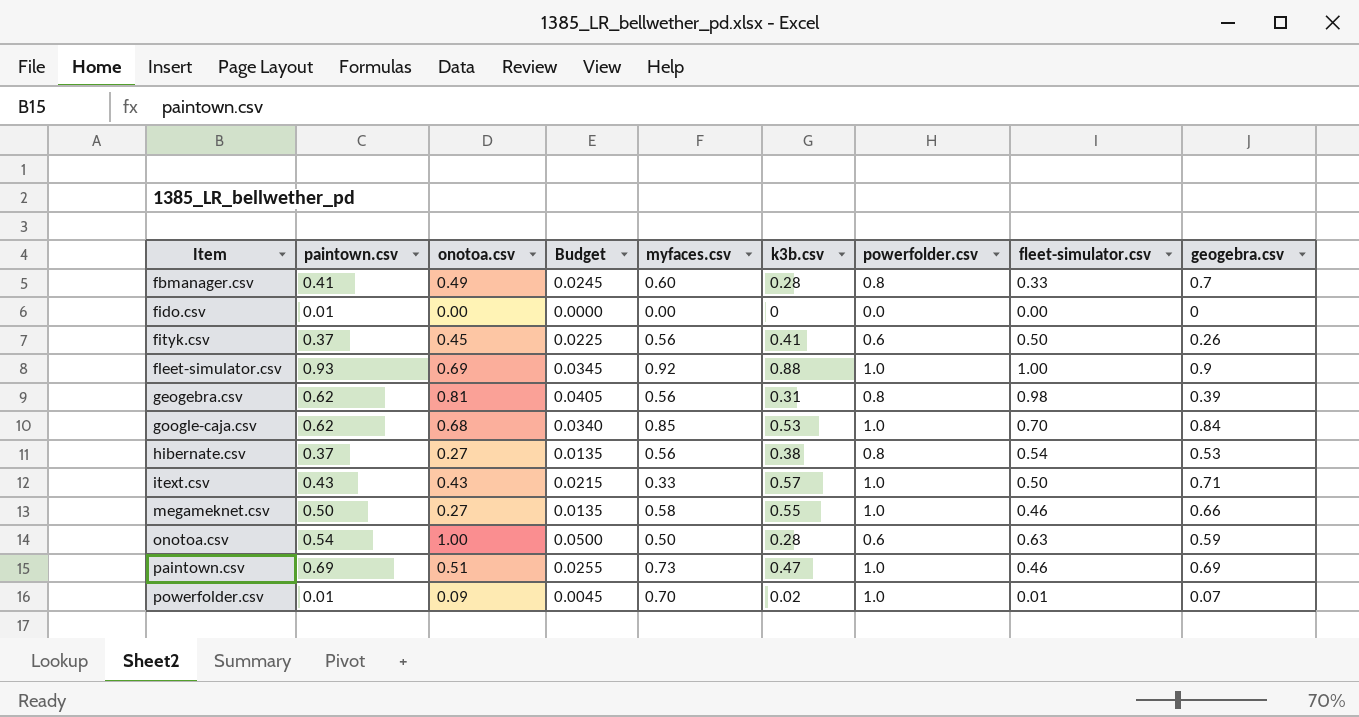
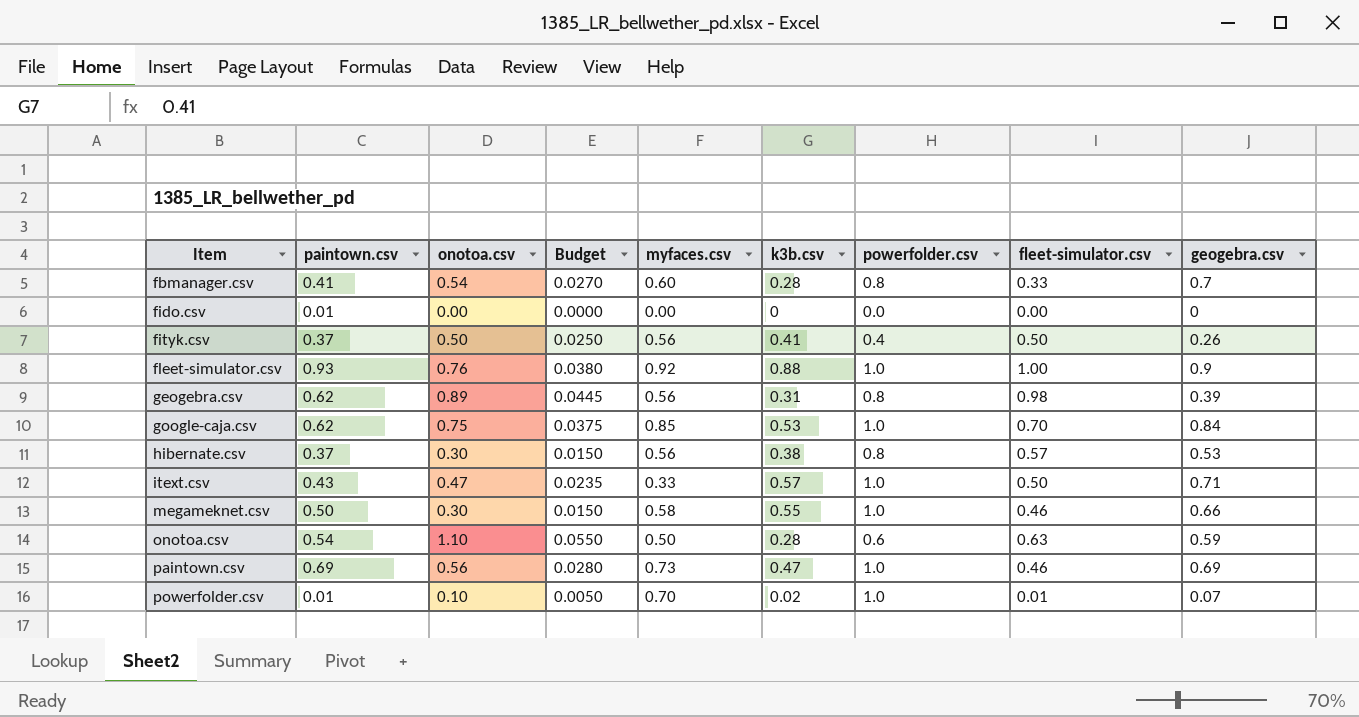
fbmanager.csv | onotoa.csv: 0.49 -> 0.54
fbmanager.csv | Budget: 0.0245 -> 0.0270
fityk.csv | onotoa.csv: 0.45 -> 0.50
fityk.csv | Budget: 0.0225 -> 0.0250
fityk.csv | powerfolder.csv: 0.6 -> 0.4
fleet-simulator.csv | onotoa.csv: 0.69 -> 0.76
fleet-simulator.csv | Budget: 0.0345 -> 0.0380
geogebra.csv | onotoa.csv: 0.81 -> 0.89
geogebra.csv | Budget: 0.0405 -> 0.0445
google-caja.csv | onotoa.csv: 0.68 -> 0.75
google-caja.csv | Budget: 0.0340 -> 0.0375
hibernate.csv | onotoa.csv: 0.27 -> 0.30
hibernate.csv | Budget: 0.0135 -> 0.0150
hibernate.csv | fleet-simulator.csv: 0.54 -> 0.57
itext.csv | onotoa.csv: 0.43 -> 0.47
itext.csv | Budget: 0.0215 -> 0.0235
megameknet.csv | onotoa.csv: 0.27 -> 0.30
megameknet.csv | Budget: 0.0135 -> 0.0150
onotoa.csv | onotoa.csv: 1.00 -> 1.10
onotoa.csv | Budget: 0.0500 -> 0.0550
paintown.csv | onotoa.csv: 0.51 -> 0.56
paintown.csv | Budget: 0.0255 -> 0.0280
powerfolder.csv | onotoa.csv: 0.09 -> 0.10
powerfolder.csv | Budget: 0.0045 -> 0.0050

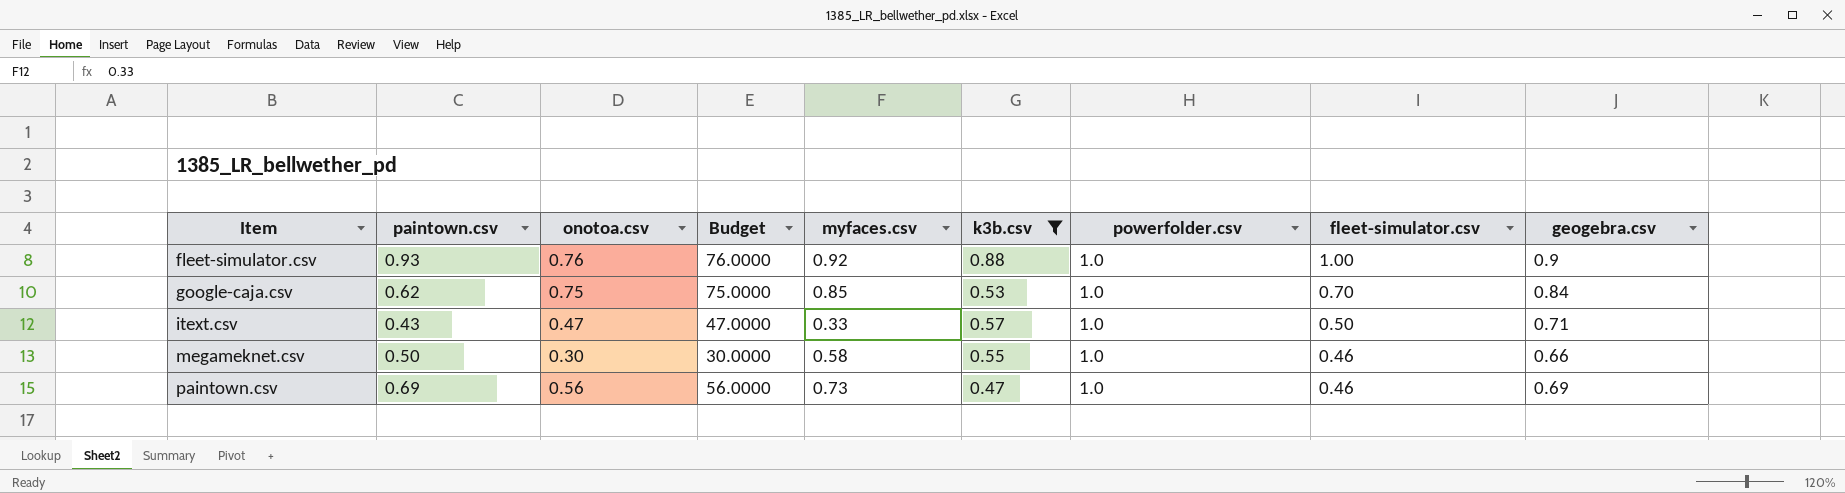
filter: none -> k3b.csv >= 0.47
column Budget | formula: [onotoa.csv] * 0.05 -> [onotoa.csv] * 100

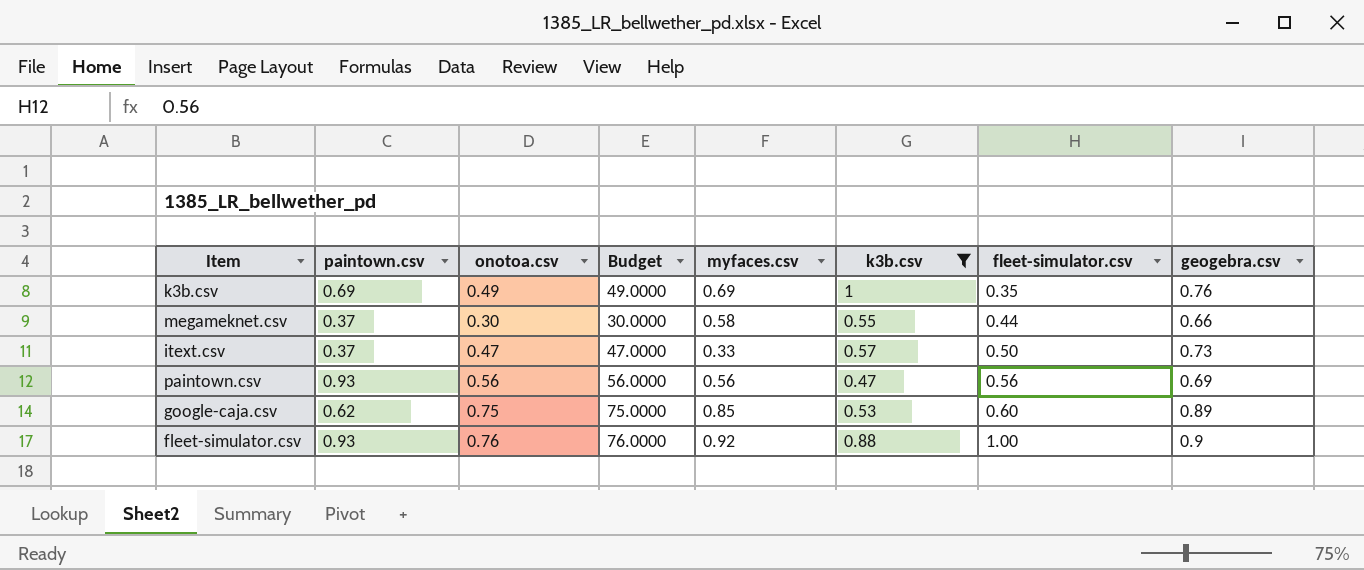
row order: Item ascending -> fleet-simulator.csv ascending
column powerfolder.csv | position: 7 -> none
row k3b.csv: none -> 0.69 | 0.49 | 49.0000 | 0.69 | 1 | 0.35 | 0.76
megameknet.csv | paintown.csv: 0.50 -> 0.37
megameknet.csv | fleet-simulator.csv: 0.46 -> 0.44
itext.csv | paintown.csv: 0.43 -> 0.37
itext.csv | geogebra.csv: 0.71 -> 0.73
paintown.csv | paintown.csv: 0.69 -> 0.93
paintown.csv | myfaces.csv: 0.73 -> 0.56
paintown.csv | fleet-simulator.csv: 0.46 -> 0.56
google-caja.csv | fleet-simulator.csv: 0.70 -> 0.60
google-caja.csv | geogebra.csv: 0.84 -> 0.89

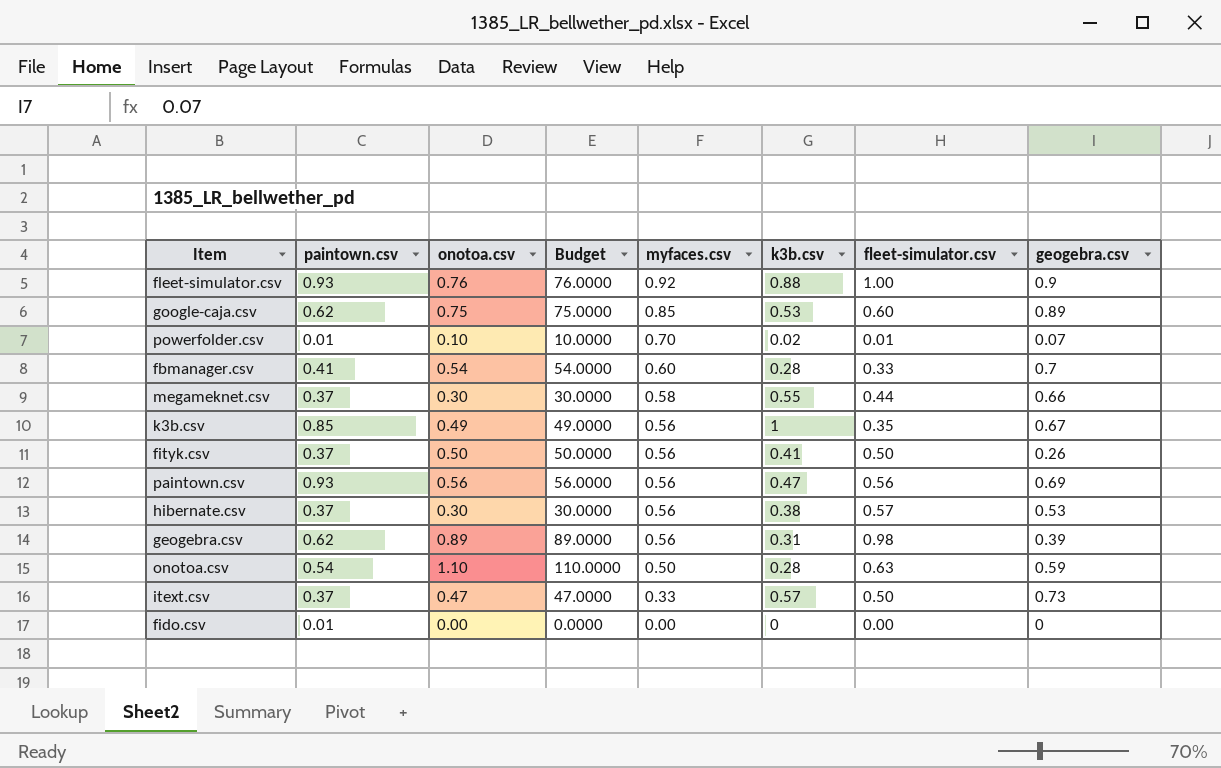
filter: k3b.csv >= 0.47 -> none
row order: fleet-simulator.csv ascending -> myfaces.csv descending
k3b.csv | paintown.csv: 0.69 -> 0.85
k3b.csv | myfaces.csv: 0.69 -> 0.56
k3b.csv | geogebra.csv: 0.76 -> 0.67

